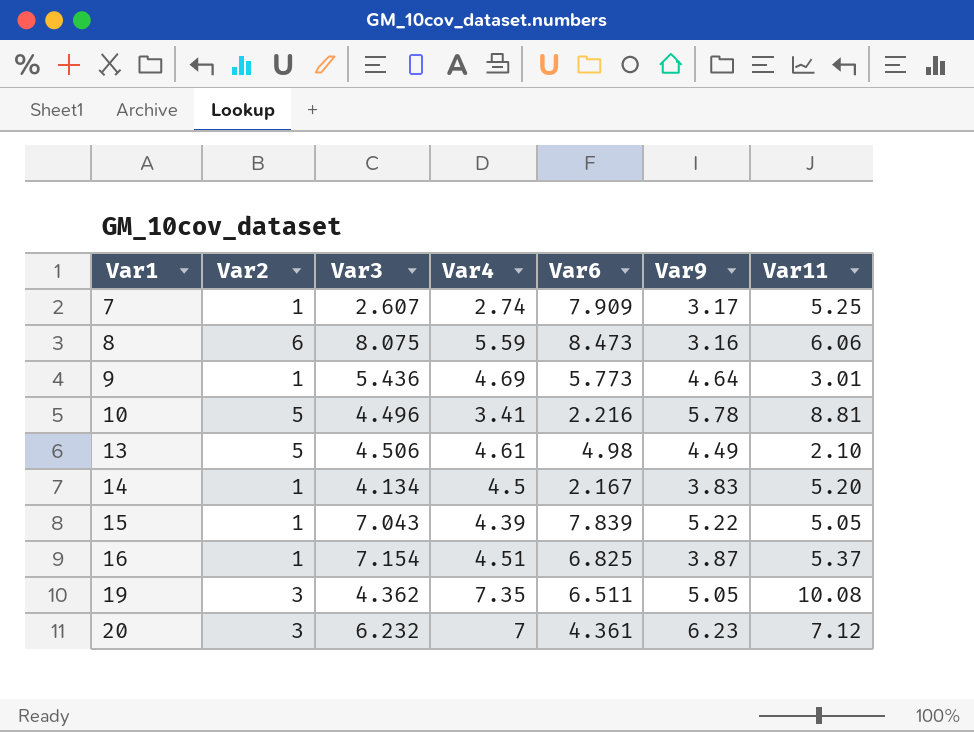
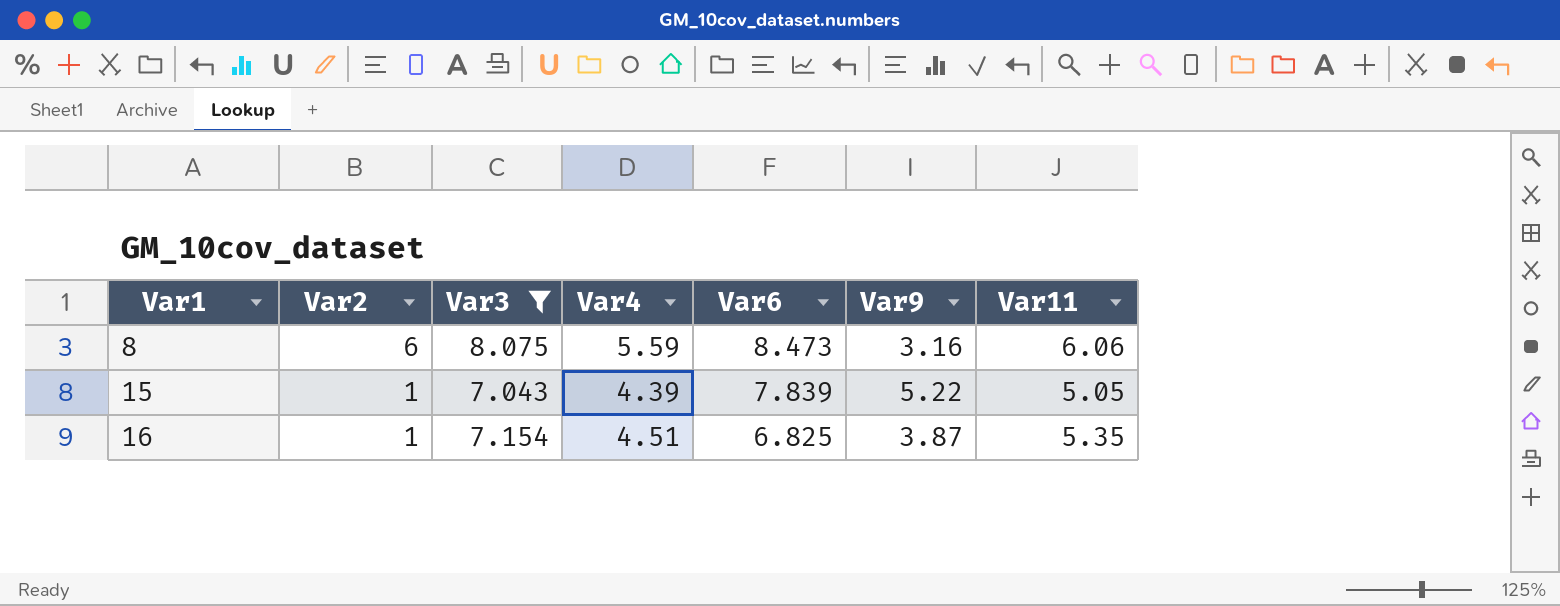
filter: none -> Var3 >= 7.043
16 | Var11: 5.37 -> 5.35

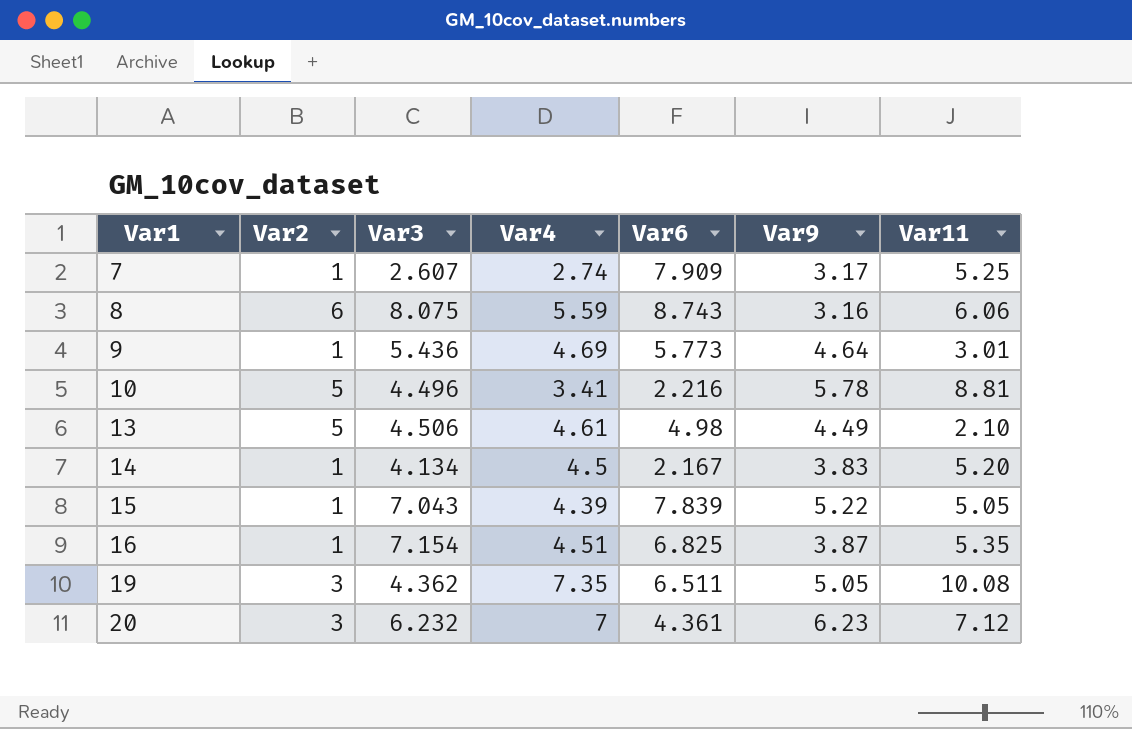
filter: Var3 >= 7.043 -> none
8 | Var6: 8.473 -> 8.743

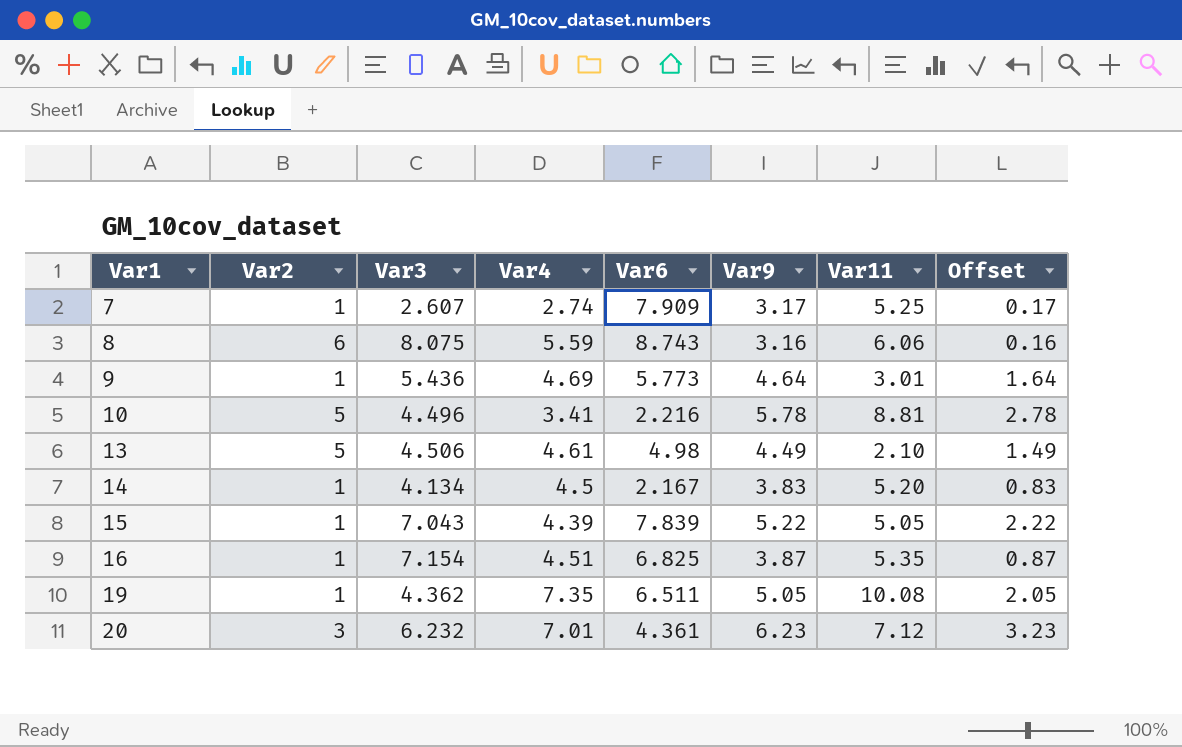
column Offset | formula: none -> [Var9] - 3
19 | Var2: 3 -> 1
20 | Var4: 7 -> 7.01

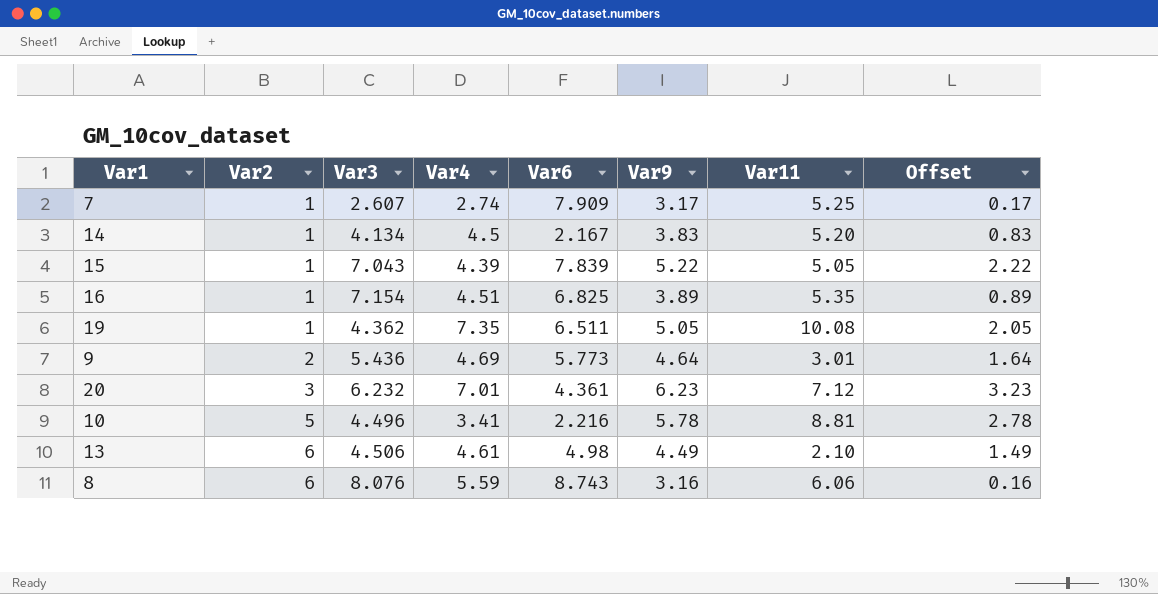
row order: Var1 ascending -> Var2 ascending
16 | Var9: 3.87 -> 3.89
16 | Offset: 0.87 -> 0.89
9 | Var2: 1 -> 2
13 | Var2: 5 -> 6
8 | Var3: 8.075 -> 8.076

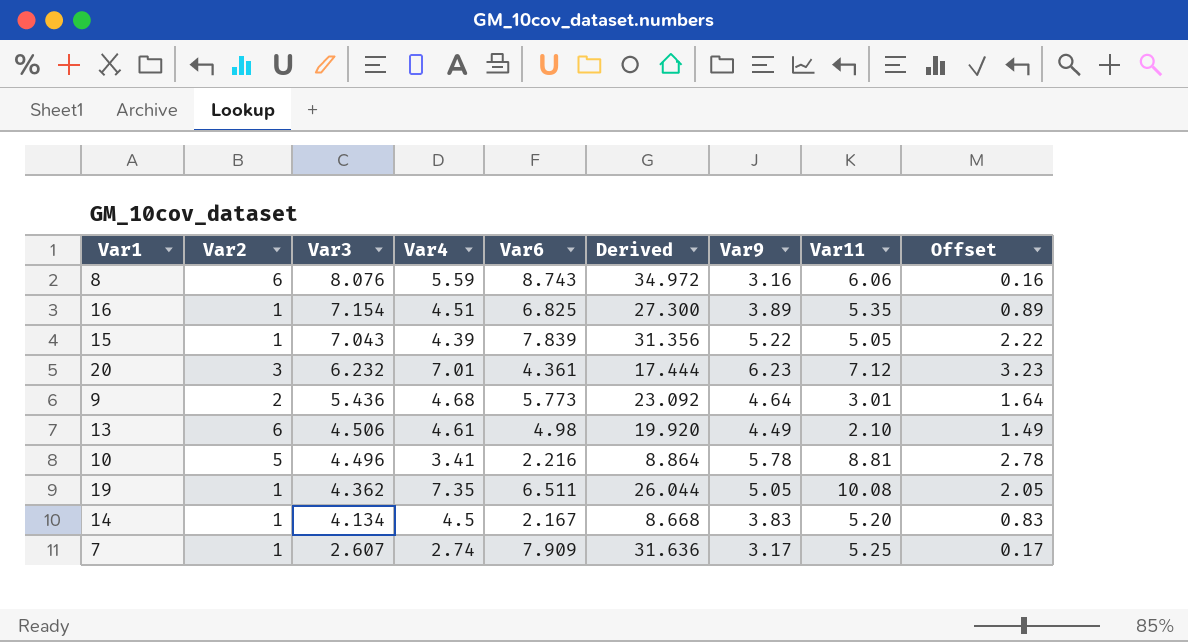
row order: Var2 ascending -> Var3 descending
column Derived | formula: none -> [Var6] * 4
9 | Var4: 4.69 -> 4.68

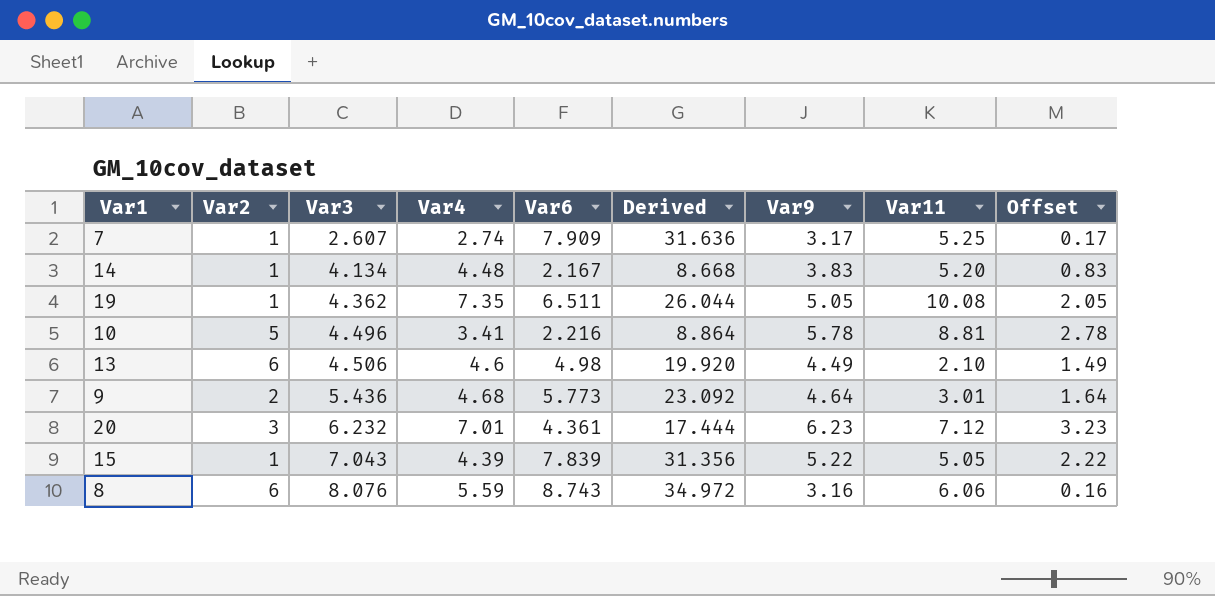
row order: Var3 descending -> Var3 ascending
row 16: 1 | 7.154 | 4.51 | 6.825 | 27.300 | 3.89 | 5.35 | 0.89 -> none
14 | Var4: 4.5 -> 4.48
13 | Var4: 4.61 -> 4.6

